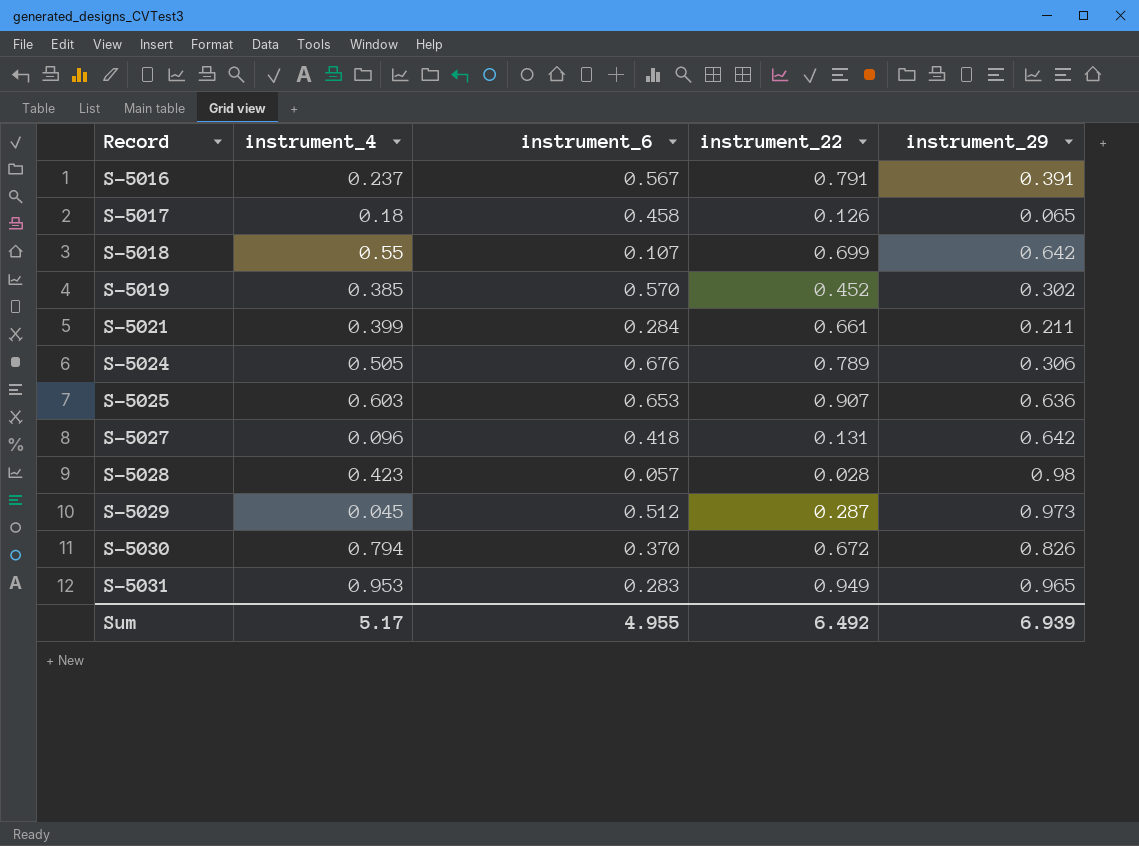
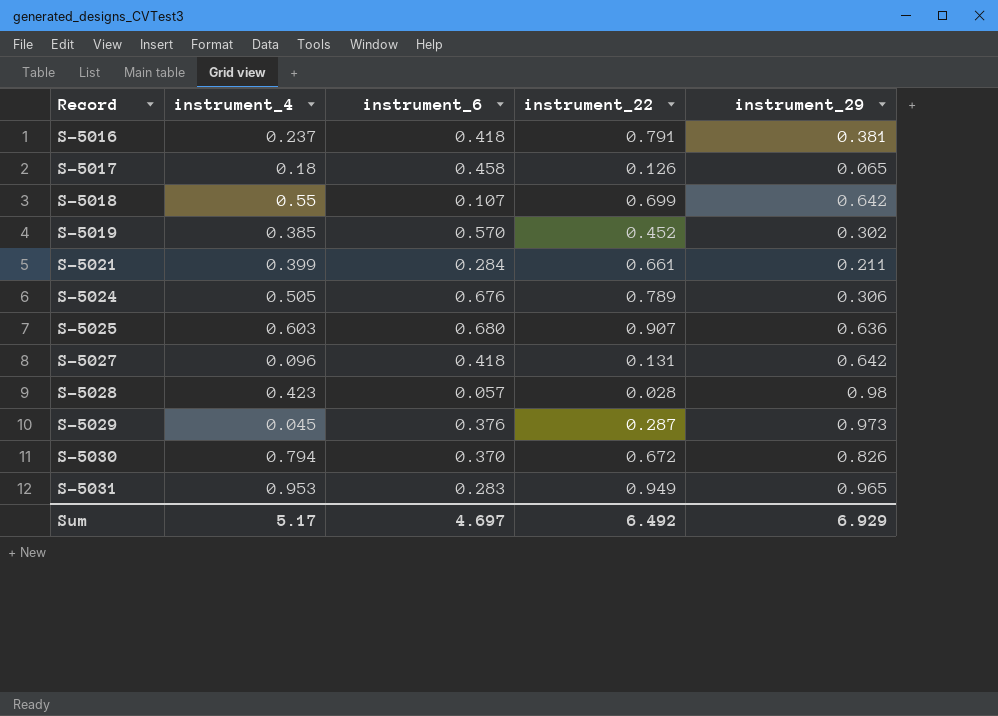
S-5016 | instrument_6: 0.567 -> 0.418
S-5016 | instrument_29: 0.391 -> 0.381
S-5025 | instrument_6: 0.653 -> 0.680
S-5029 | instrument_6: 0.512 -> 0.376
Sum | instrument_6: 4.955 -> 4.697
Sum | instrument_29: 6.939 -> 6.929

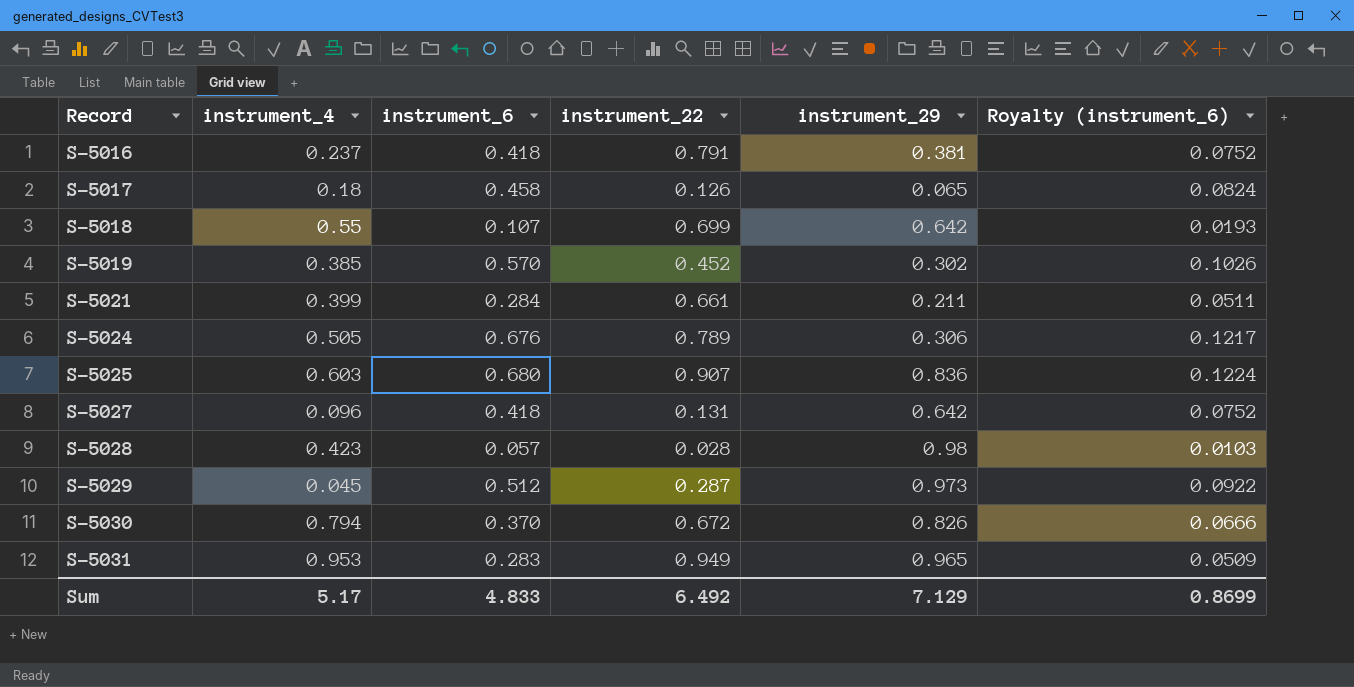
column Royalty (instrument_6) | formula: none -> [instrument_6] * 0.18
S-5025 | instrument_29: 0.636 -> 0.836
S-5029 | instrument_6: 0.376 -> 0.512
Sum | instrument_6: 4.697 -> 4.833
Sum | instrument_29: 6.929 -> 7.129

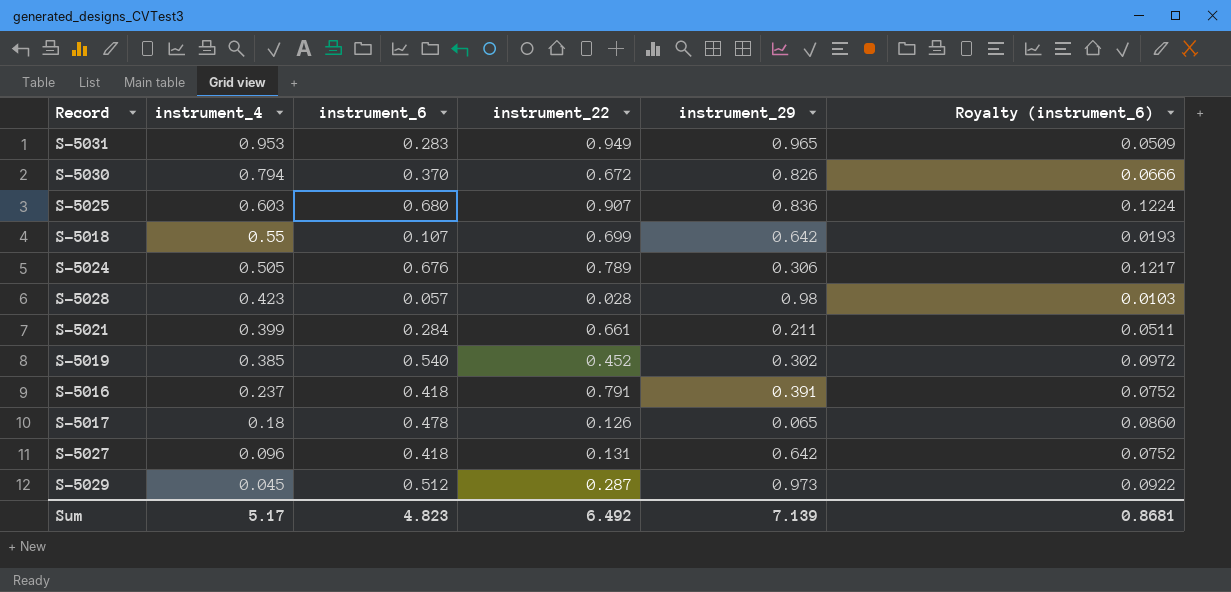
row order: Record ascending -> instrument_4 descending
S-5019 | instrument_6: 0.570 -> 0.540
S-5019 | Royalty (instrument_6): 0.1026 -> 0.0972
S-5016 | instrument_29: 0.381 -> 0.391
S-5017 | instrument_6: 0.458 -> 0.478
S-5017 | Royalty (instrument_6): 0.0824 -> 0.0860
Sum | instrument_6: 4.833 -> 4.823
Sum | instrument_29: 7.129 -> 7.139
Sum | Royalty (instrument_6): 0.8699 -> 0.8681

